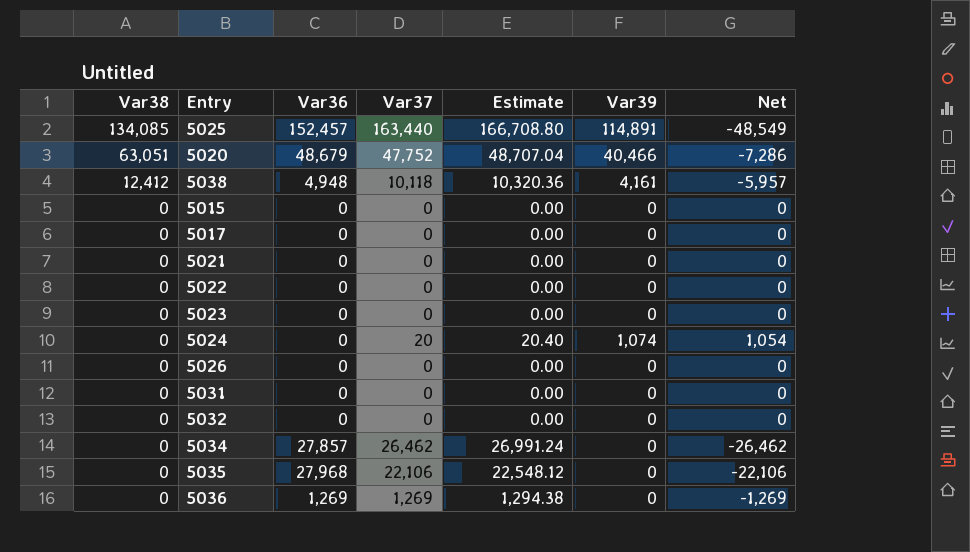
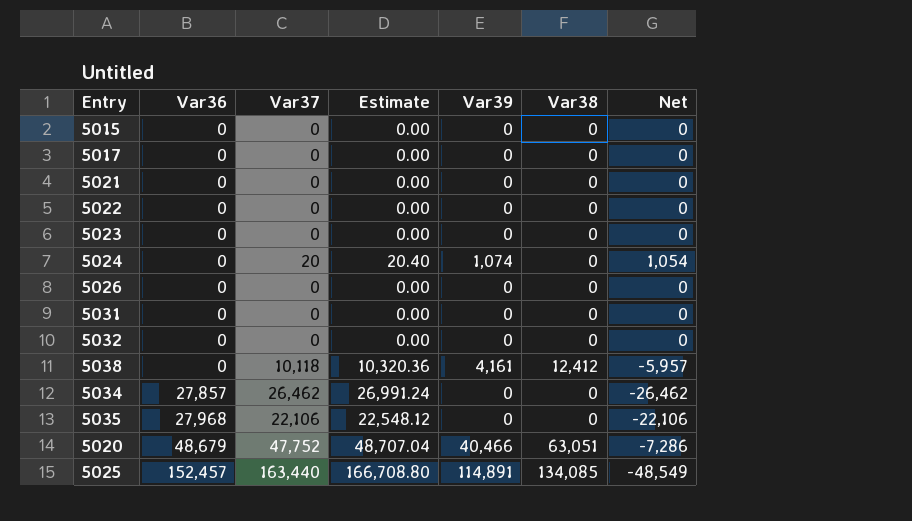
row order: Var38 descending -> Var36 ascending
column Var38 | position: 1 -> 6
row 5036: 0 | 1,269 | 1,269 | 1,294.38 | 0 | -1,269 -> none
5038 | Var36: 4,948 -> 0

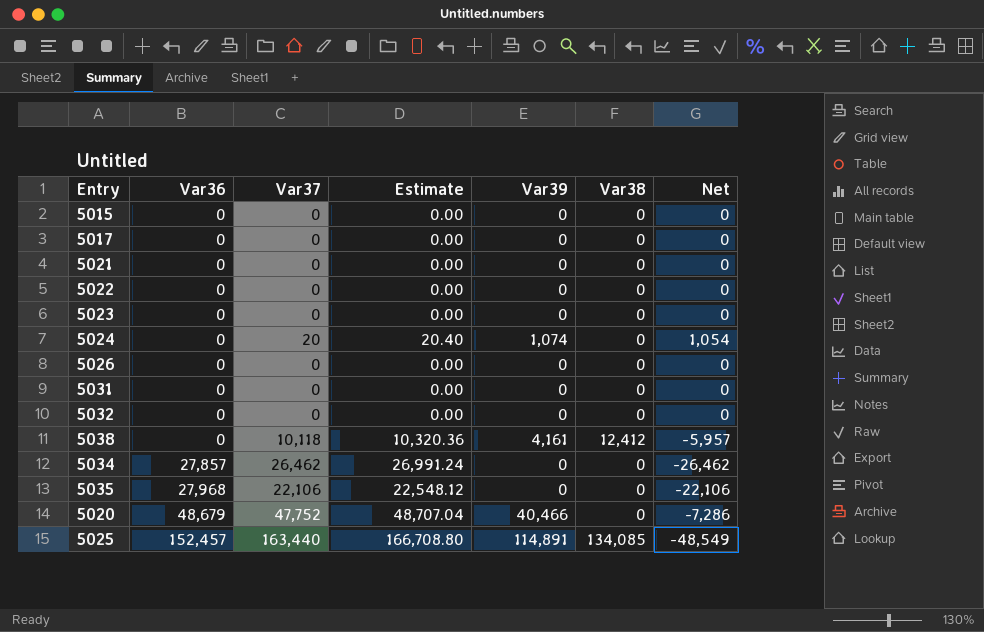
5020 | Var38: 63,051 -> 0

